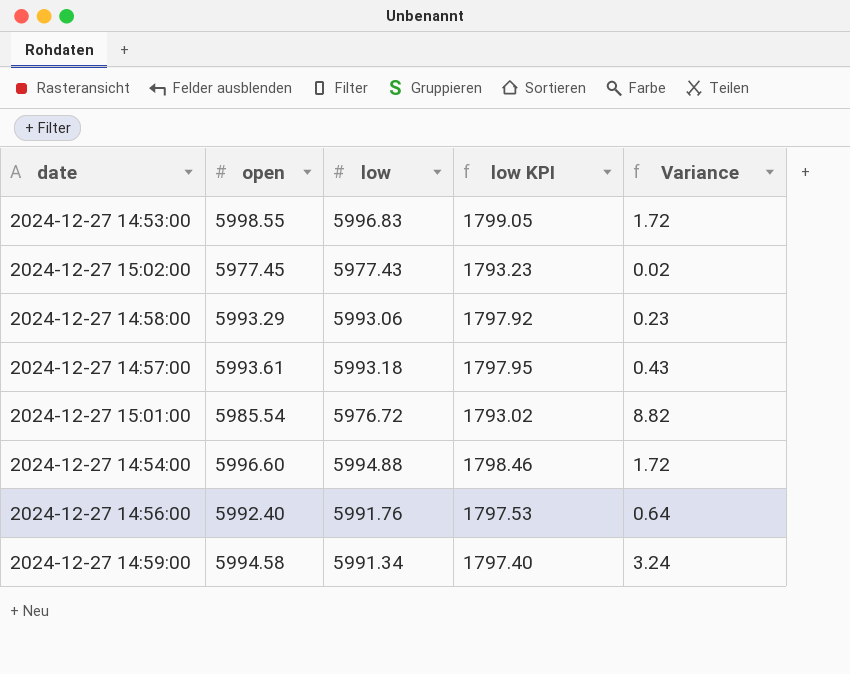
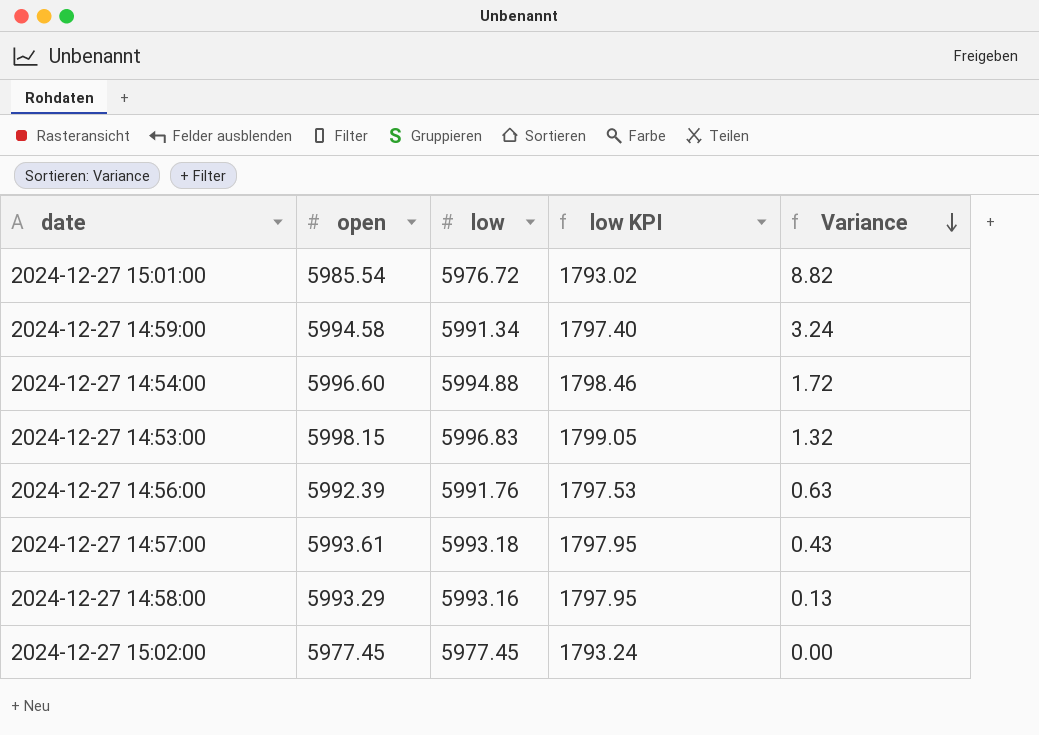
row order: none -> Variance descending
2024-12-27 14:53:00 | open: 5998.55 -> 5998.15
2024-12-27 14:53:00 | Variance: 1.72 -> 1.32
2024-12-27 14:56:00 | open: 5992.40 -> 5992.39
2024-12-27 14:56:00 | Variance: 0.64 -> 0.63
2024-12-27 14:58:00 | low: 5993.06 -> 5993.16
2024-12-27 14:58:00 | low KPI: 1797.92 -> 1797.95
2024-12-27 14:58:00 | Variance: 0.23 -> 0.13
2024-12-27 15:02:00 | low: 5977.43 -> 5977.45
2024-12-27 15:02:00 | low KPI: 1793.23 -> 1793.24
2024-12-27 15:02:00 | Variance: 0.02 -> 0.00

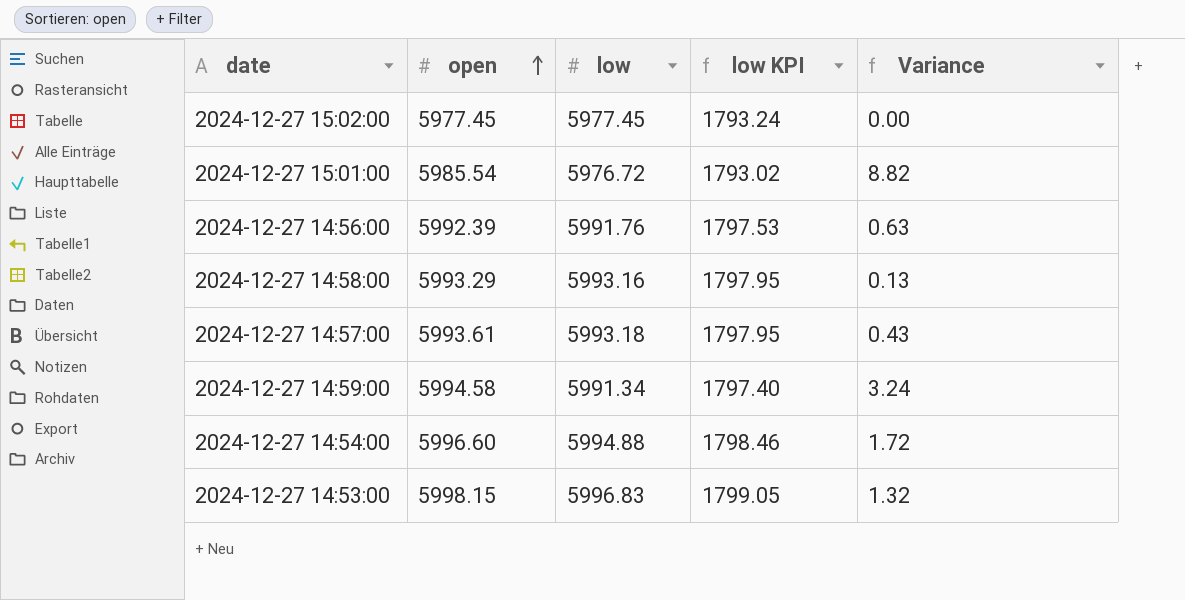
row order: Variance descending -> open ascending

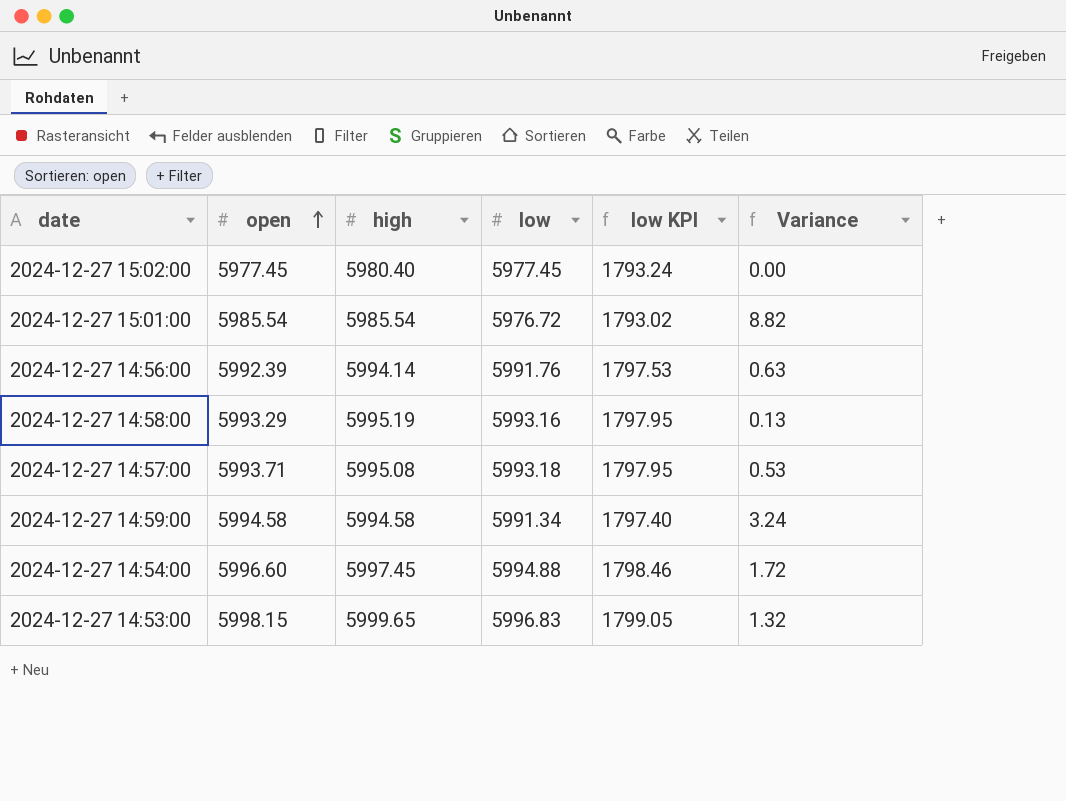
column high | position: none -> 3
2024-12-27 14:57:00 | open: 5993.61 -> 5993.71
2024-12-27 14:57:00 | Variance: 0.43 -> 0.53

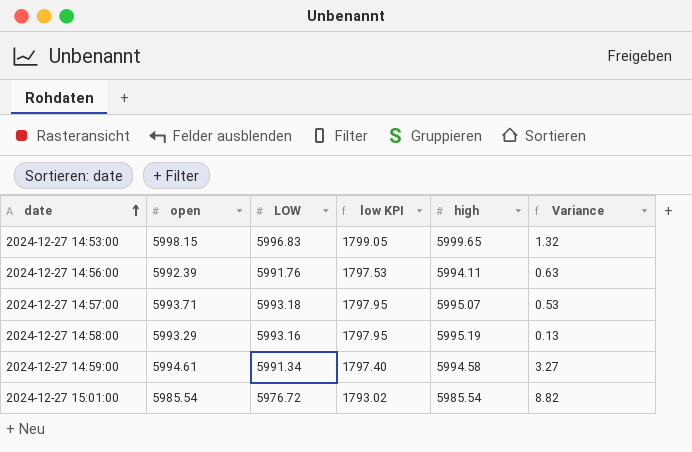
row order: open ascending -> date ascending
column name: low -> LOW
column high | position: 3 -> 5
row 2024-12-27 15:02:00: 5977.45 | 5980.40 | 5977.45 | 1793.24 | 0.00 -> none
row 2024-12-27 14:54:00: 5996.60 | 5997.45 | 5994.88 | 1798.46 | 1.72 -> none
2024-12-27 14:56:00 | high: 5994.14 -> 5994.11
2024-12-27 14:57:00 | high: 5995.08 -> 5995.07
2024-12-27 14:59:00 | open: 5994.58 -> 5994.61
2024-12-27 14:59:00 | Variance: 3.24 -> 3.27

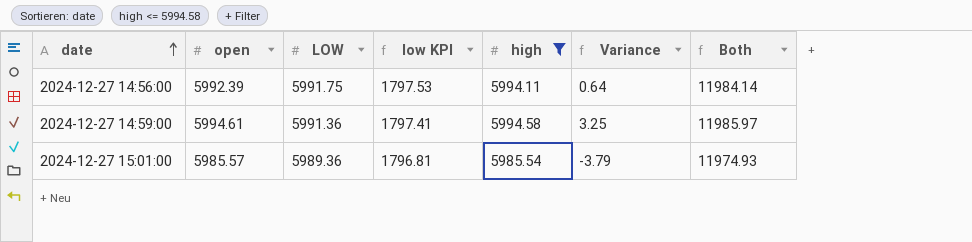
filter: none -> high <= 5994.58
column Both | formula: none -> [open] + [LOW]
2024-12-27 14:56:00 | LOW: 5991.76 -> 5991.75
2024-12-27 14:56:00 | Variance: 0.63 -> 0.64
2024-12-27 14:59:00 | LOW: 5991.34 -> 5991.36
2024-12-27 14:59:00 | low KPI: 1797.40 -> 1797.41
2024-12-27 14:59:00 | Variance: 3.27 -> 3.25
2024-12-27 15:01:00 | open: 5985.54 -> 5985.57
2024-12-27 15:01:00 | LOW: 5976.72 -> 5989.36
2024-12-27 15:01:00 | low KPI: 1793.02 -> 1796.81
2024-12-27 15:01:00 | Variance: 8.82 -> -3.79

